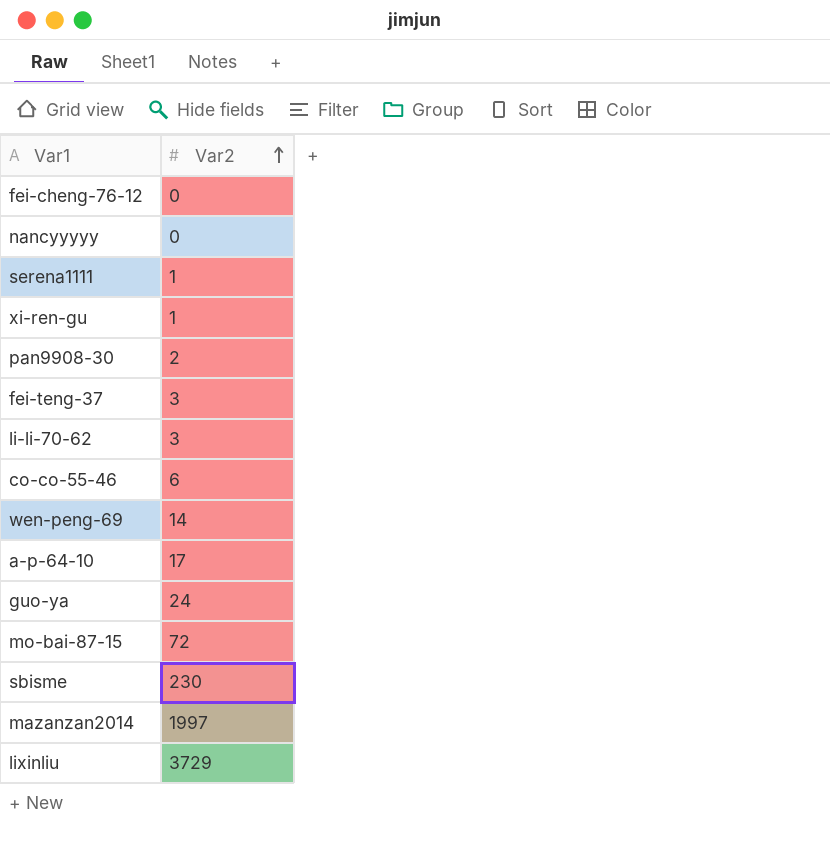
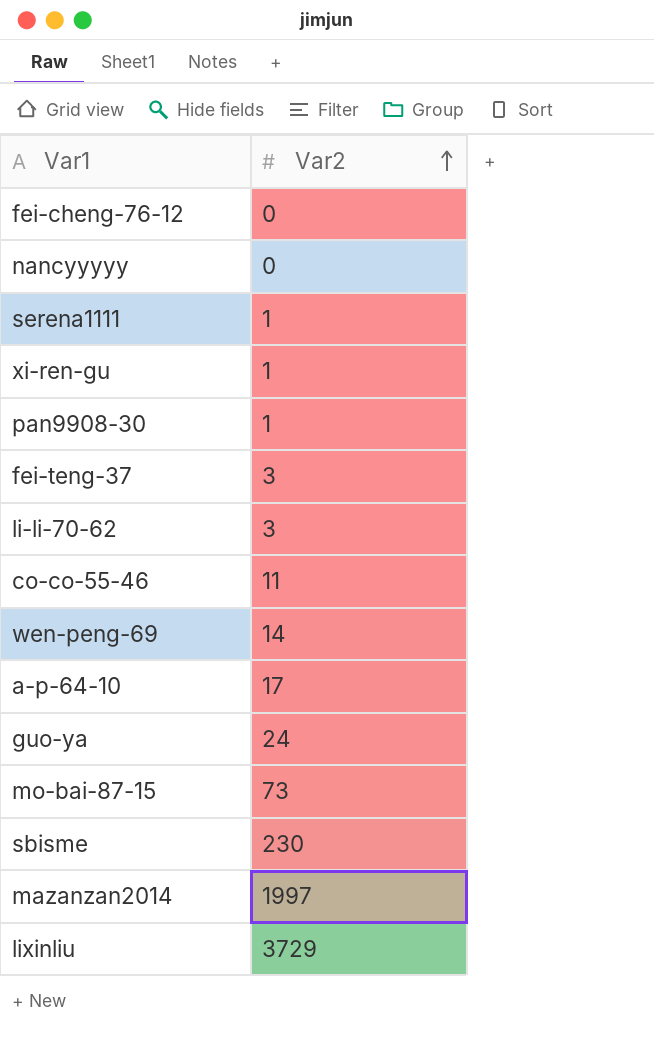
pan9908-30 | Var2: 2 -> 1
co-co-55-46 | Var2: 6 -> 11
mo-bai-87-15 | Var2: 72 -> 73

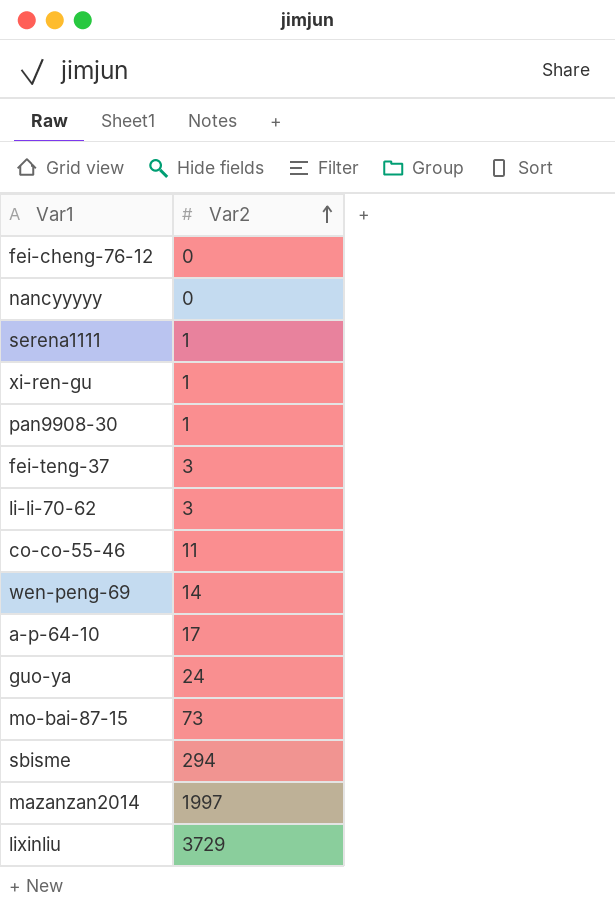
sbisme | Var2: 230 -> 294

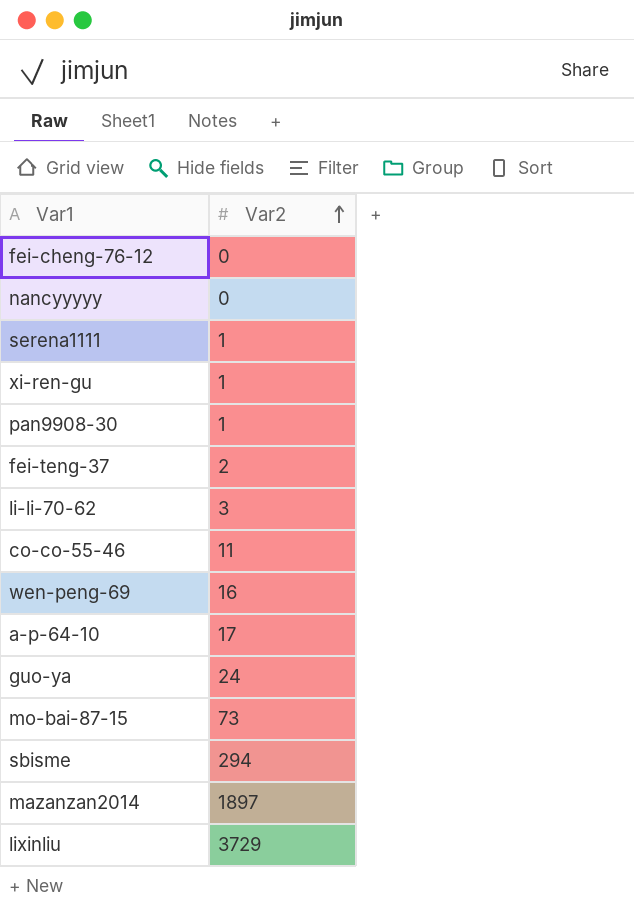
fei-teng-37 | Var2: 3 -> 2
wen-peng-69 | Var2: 14 -> 16
mazanzan2014 | Var2: 1997 -> 1897

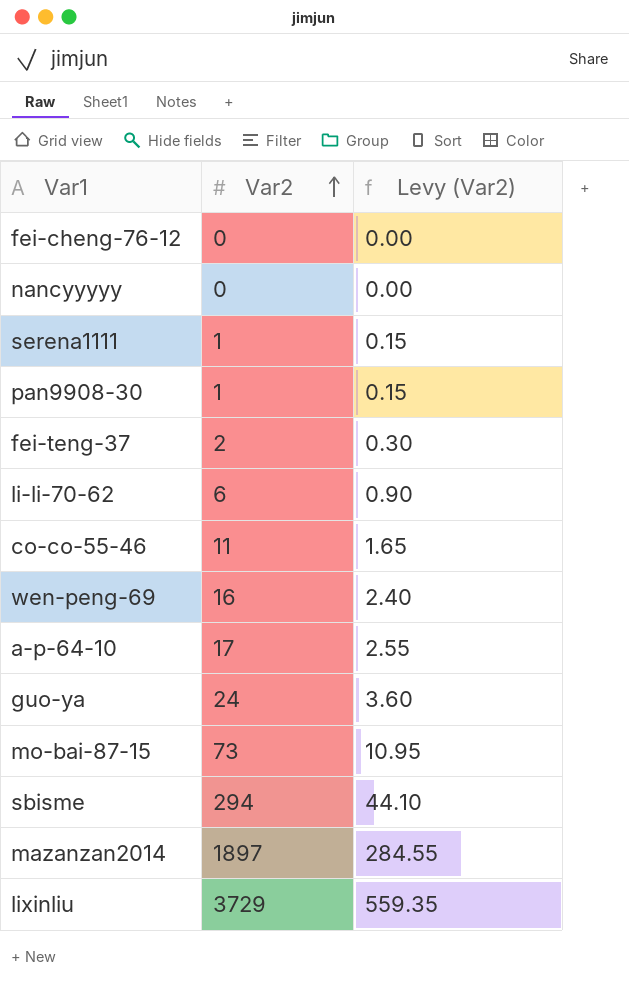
column Levy (Var2) | formula: none -> [Var2] * 0.15
row xi-ren-gu: 1 -> none
li-li-70-62 | Var2: 3 -> 6

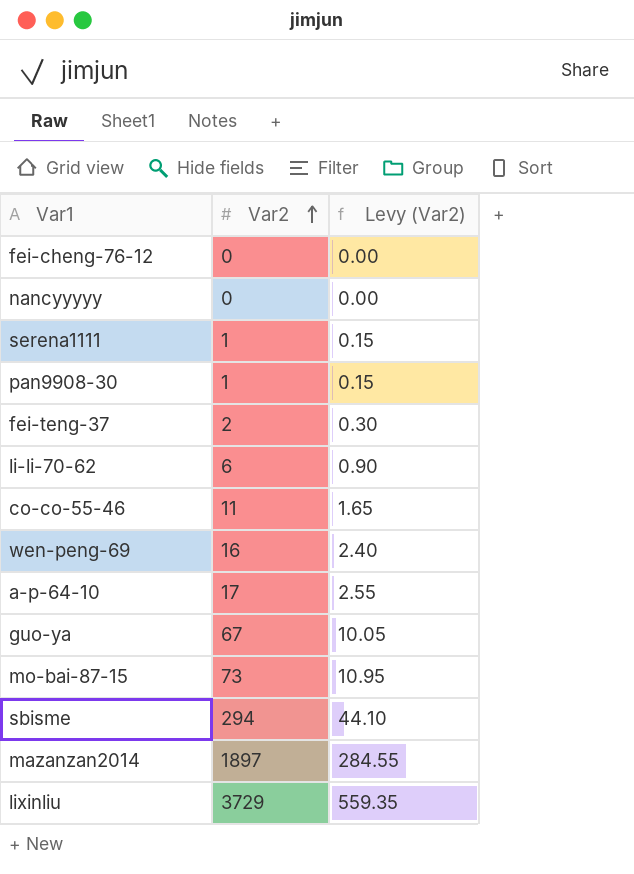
guo-ya | Var2: 24 -> 67
guo-ya | Levy (Var2): 3.60 -> 10.05

